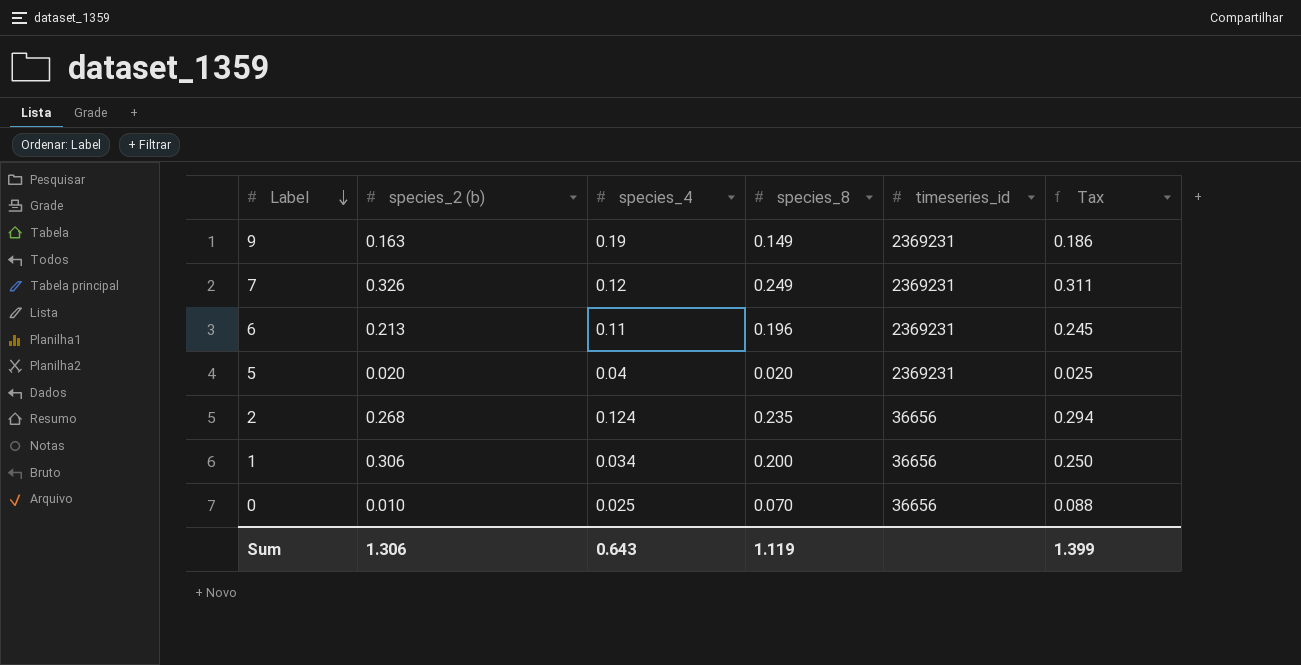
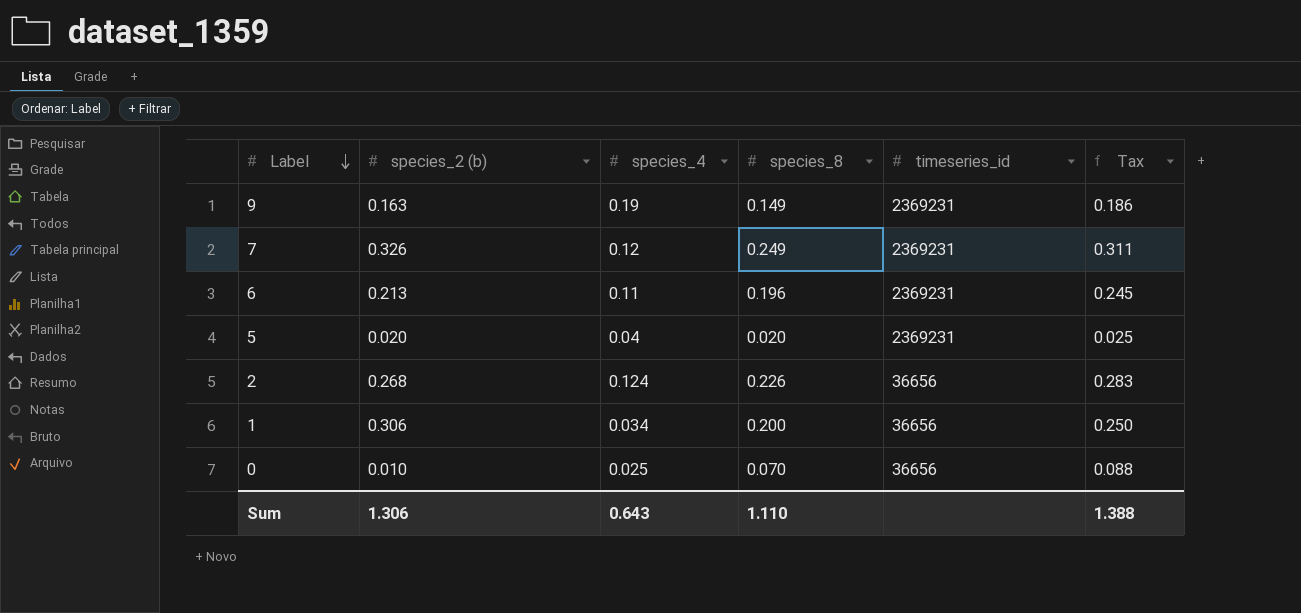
2 | species_8: 0.235 -> 0.226
2 | Tax: 0.294 -> 0.283
Sum | species_8: 1.119 -> 1.110
Sum | Tax: 1.399 -> 1.388

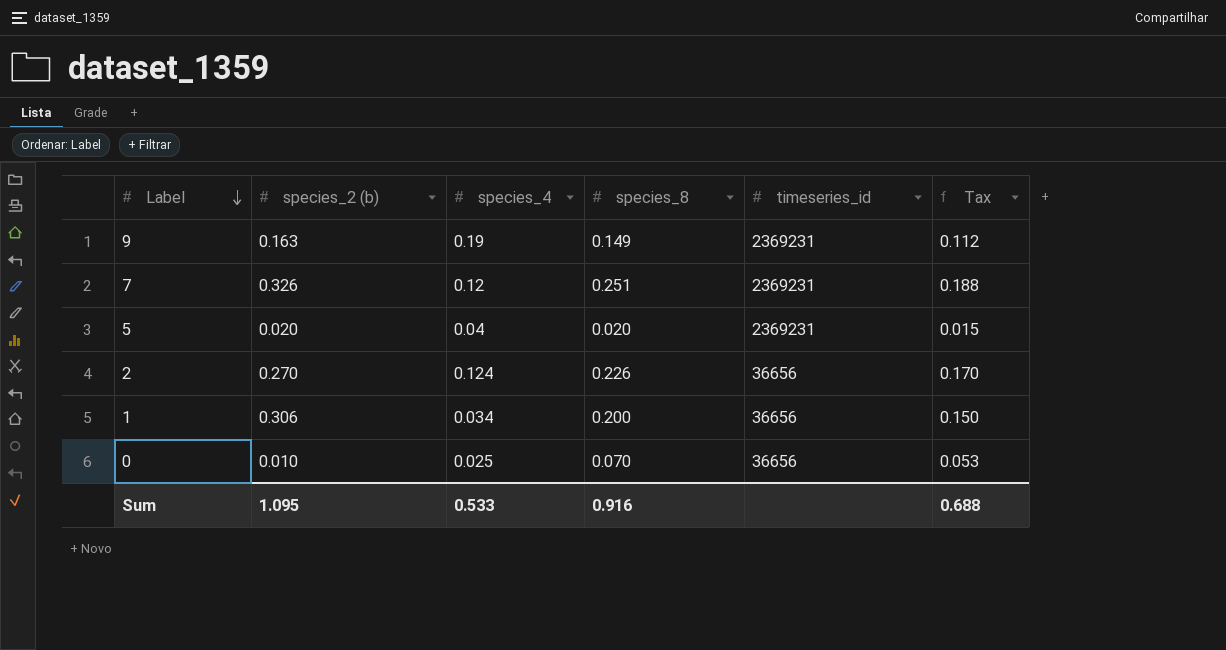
column Tax | formula: [species_8] * 1.25 -> [species_8] * 0.75
row 6: 0.213 | 0.11 | 0.196 | 2369231 | 0.245 -> none
7 | species_8: 0.249 -> 0.251
2 | species_2 (b): 0.268 -> 0.270
Sum | species_2 (b): 1.306 -> 1.095
Sum | species_4: 0.643 -> 0.533
Sum | species_8: 1.110 -> 0.916
Sum | Tax: 1.388 -> 0.688

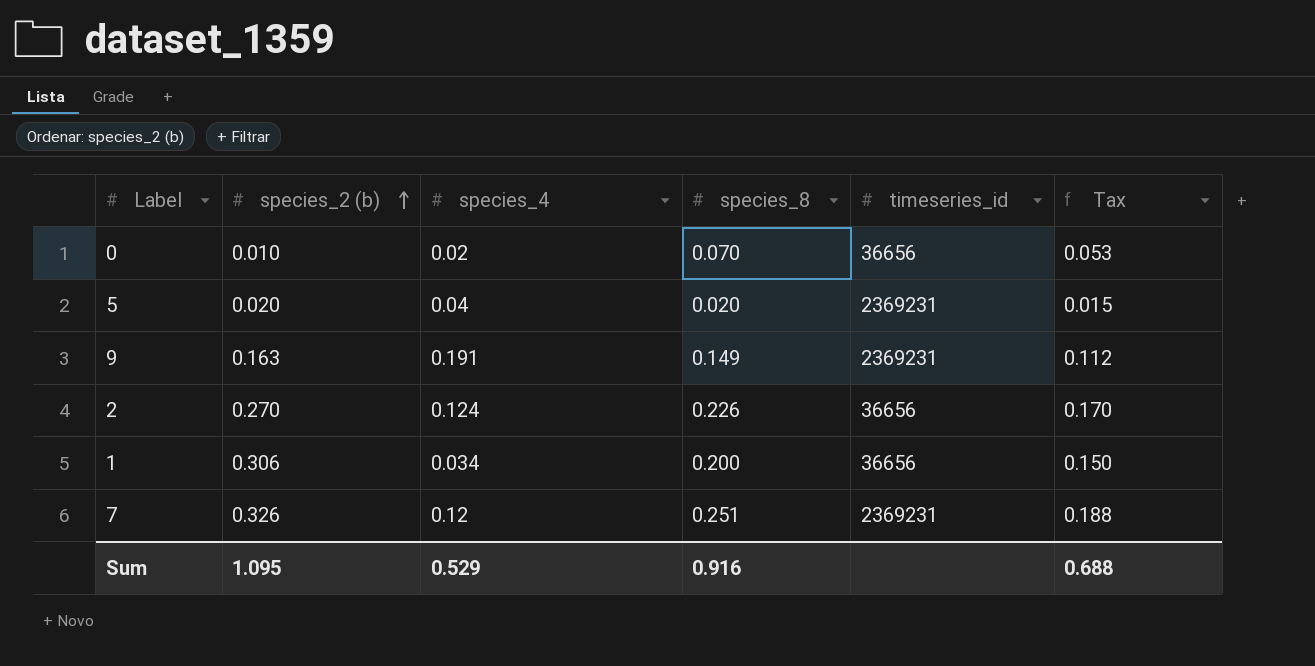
row order: Label descending -> species_2 (b) ascending
0 | species_4: 0.025 -> 0.02
9 | species_4: 0.19 -> 0.191
Sum | species_4: 0.533 -> 0.529

